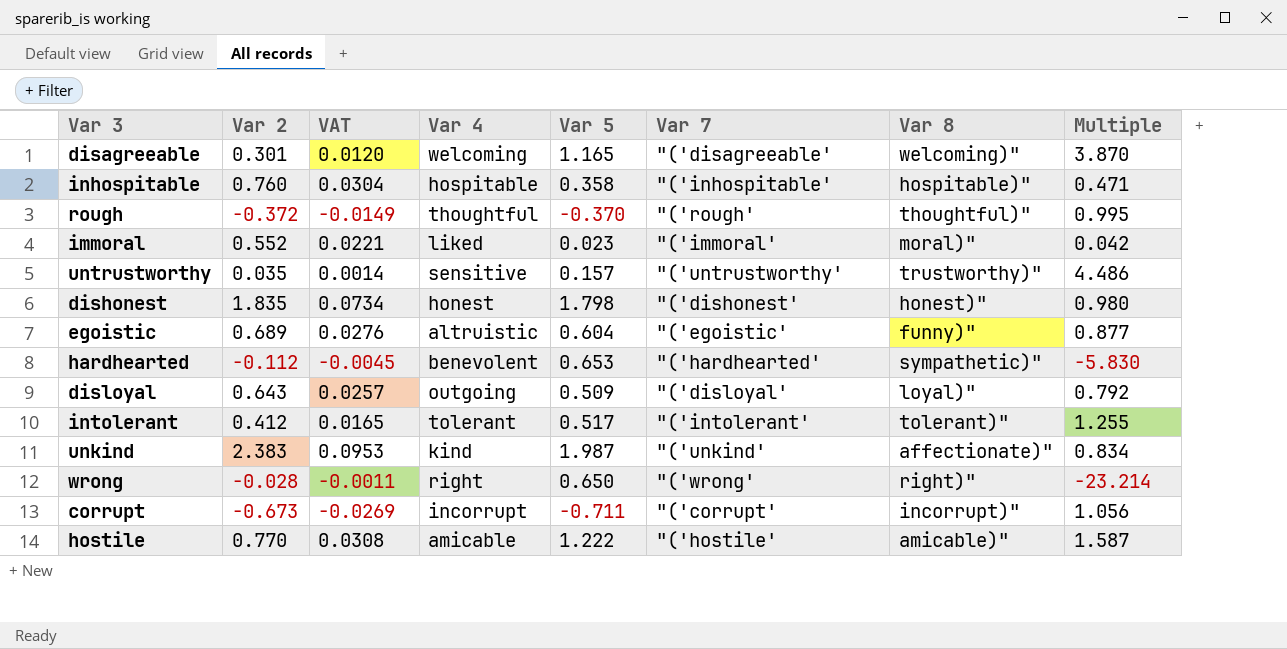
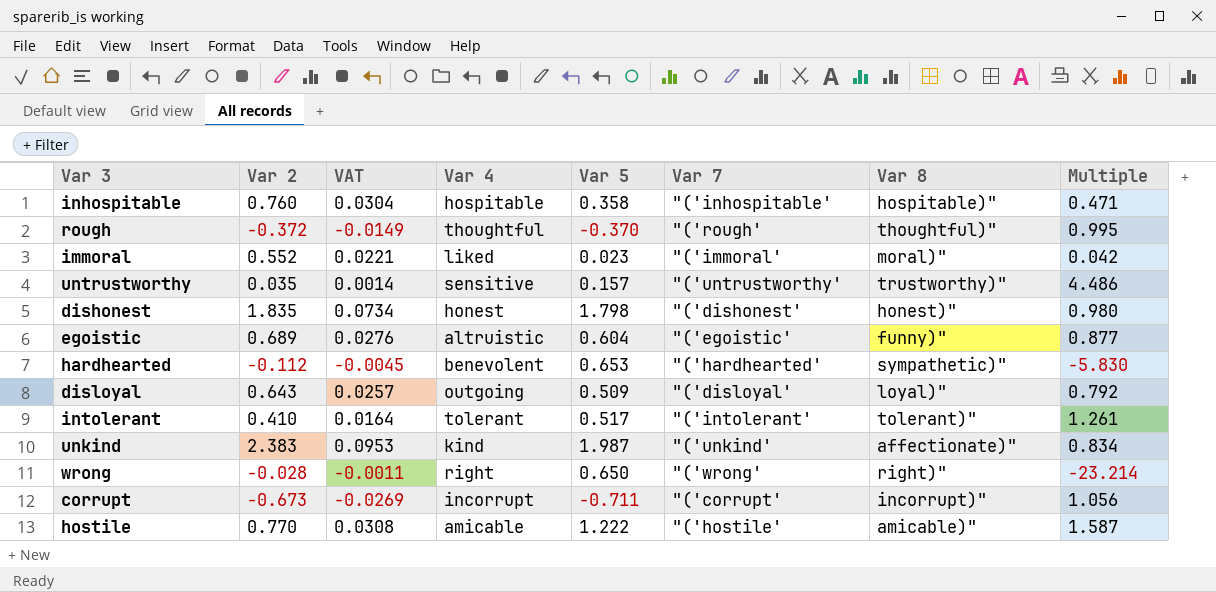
row disagreeable: 0.301 | 0.0120 | welcoming | 1.165 | "('disagreeable' | welcoming)" | 3.870 -> none
intolerant | Var 2: 0.412 -> 0.410
intolerant | VAT: 0.0165 -> 0.0164
intolerant | Multiple: 1.255 -> 1.261

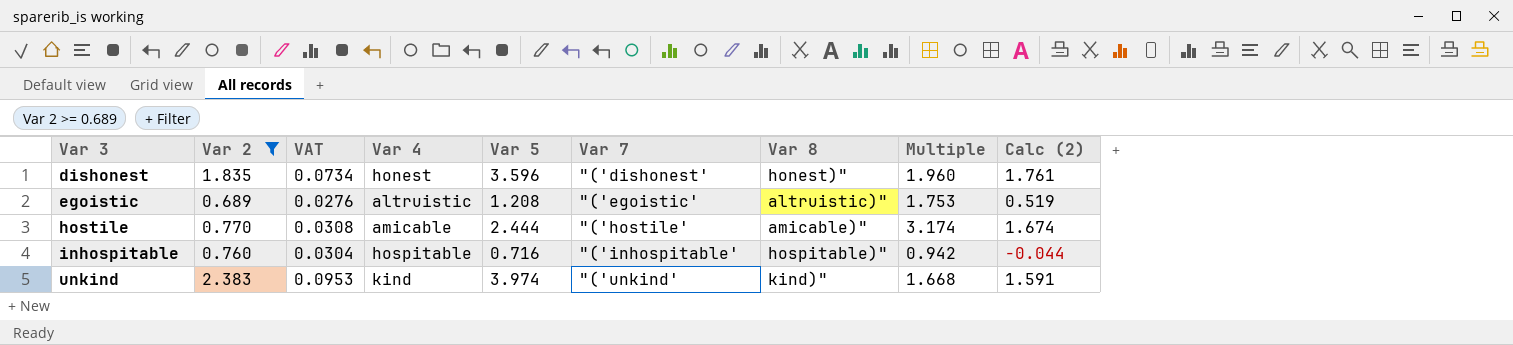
filter: none -> Var 2 >= 0.689
row order: none -> Var 3 ascending
column Calc (2) | formula: none -> [Var 5] - [Var 2]
dishonest | Var 5: 1.798 -> 3.596
dishonest | Multiple: 0.980 -> 1.960
egoistic | Var 5: 0.604 -> 1.208
egoistic | Var 8: funny)" -> altruistic)"
egoistic | Multiple: 0.877 -> 1.753
hostile | Var 5: 1.222 -> 2.444
hostile | Multiple: 1.587 -> 3.174
inhospitable | Var 5: 0.358 -> 0.716
inhospitable | Multiple: 0.471 -> 0.942
unkind | Var 5: 1.987 -> 3.974
unkind | Var 8: affectionate)" -> kind)"
unkind | Multiple: 0.834 -> 1.668

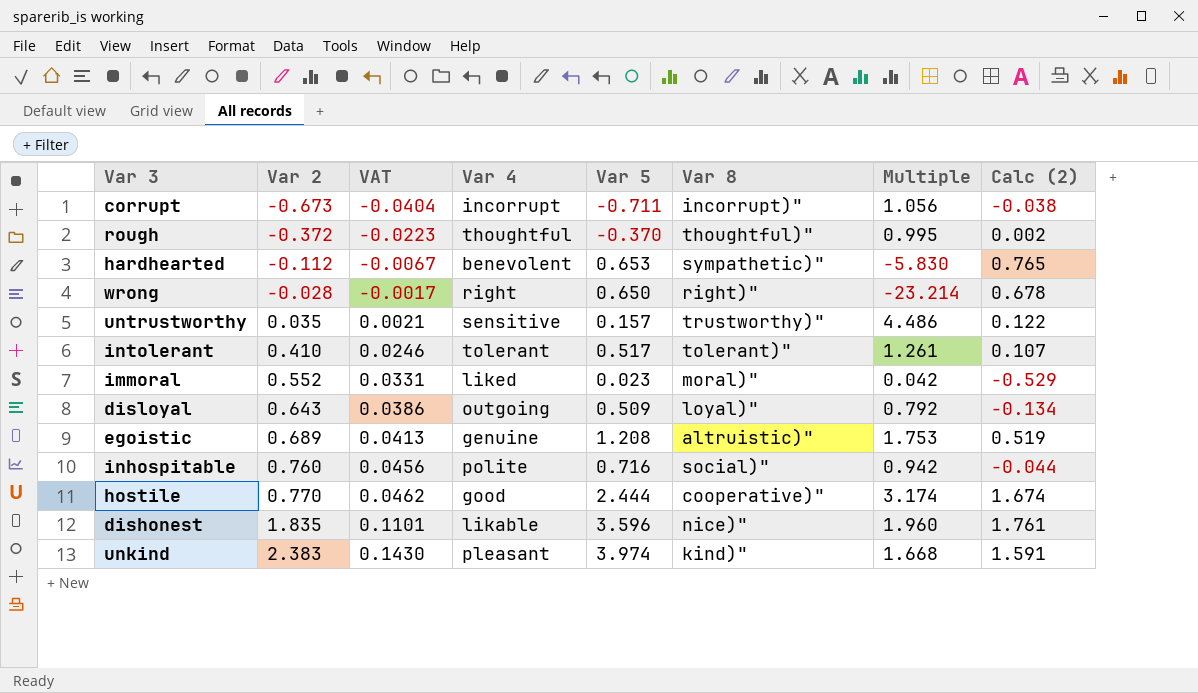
filter: Var 2 >= 0.689 -> none
row order: Var 3 ascending -> Var 2 ascending
column Var 7 | position: 6 -> none
column VAT | formula: [Var 2] * 0.04 -> [Var 2] * 0.06
egoistic | Var 4: altruistic -> genuine
inhospitable | Var 4: hospitable -> polite
inhospitable | Var 8: hospitable)" -> social)"
hostile | Var 4: amicable -> good
hostile | Var 8: amicable)" -> cooperative)"
dishonest | Var 4: honest -> likable
dishonest | Var 8: honest)" -> nice)"
unkind | Var 4: kind -> pleasant

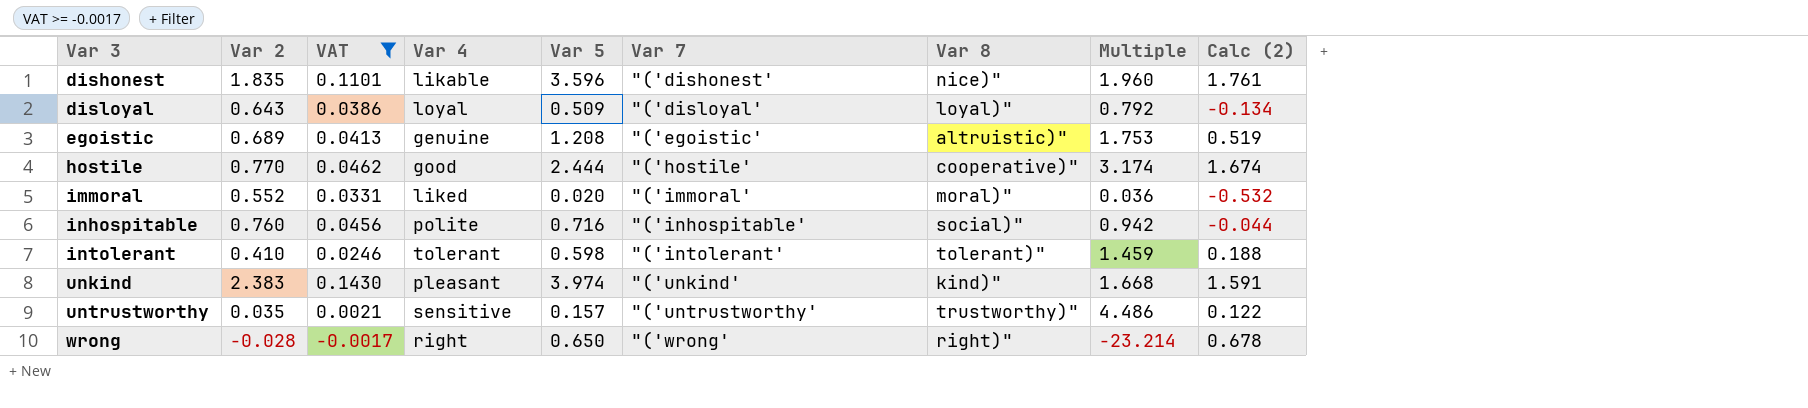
filter: none -> VAT >= -0.0017
row order: Var 2 ascending -> Var 3 ascending
column Var 7 | position: none -> 6
disloyal | Var 4: outgoing -> loyal
immoral | Var 5: 0.023 -> 0.020
immoral | Multiple: 0.042 -> 0.036
immoral | Calc (2): -0.529 -> -0.532
intolerant | Var 5: 0.517 -> 0.598
intolerant | Multiple: 1.261 -> 1.459
intolerant | Calc (2): 0.107 -> 0.188

